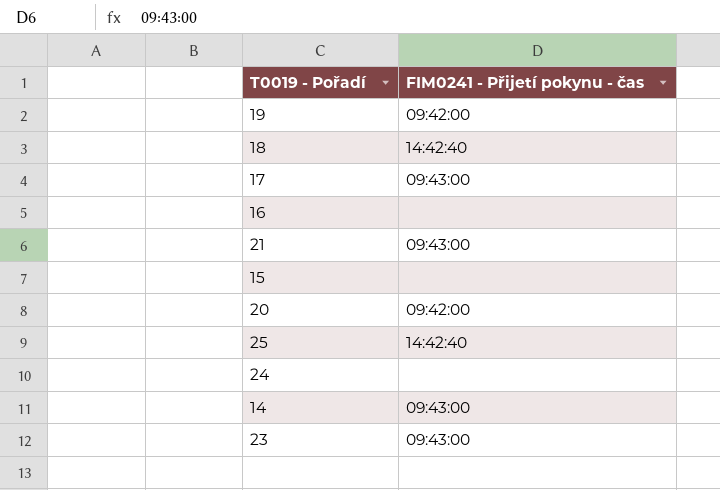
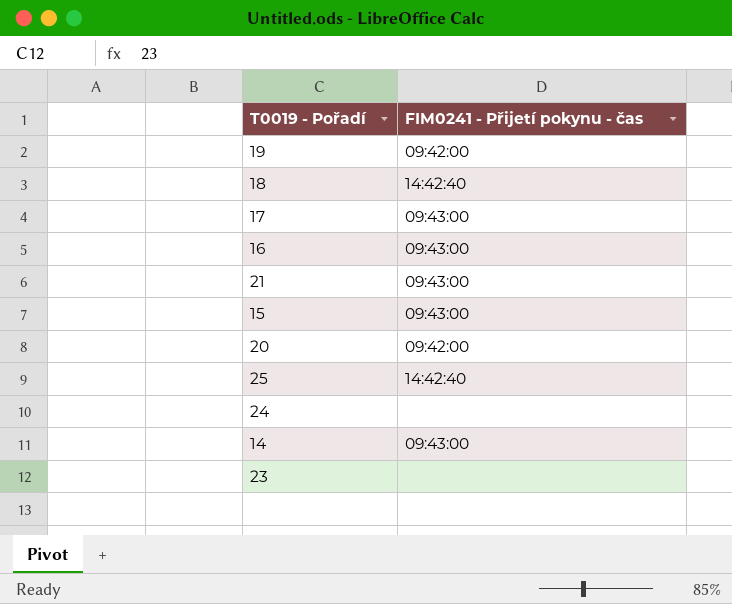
16 | FIM0241 - Přijetí pokynu - čas: none -> 09:43:00
15 | FIM0241 - Přijetí pokynu - čas: none -> 09:43:00
23 | FIM0241 - Přijetí pokynu - čas: 09:43:00 -> none

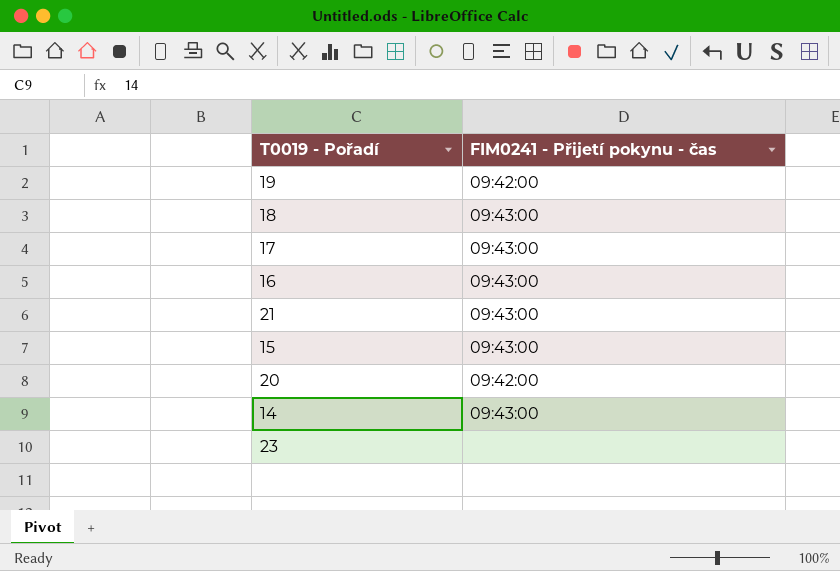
row 25: 14:42:40 -> none
row 24: none -> none
18 | FIM0241 - Přijetí pokynu - čas: 14:42:40 -> 09:43:00

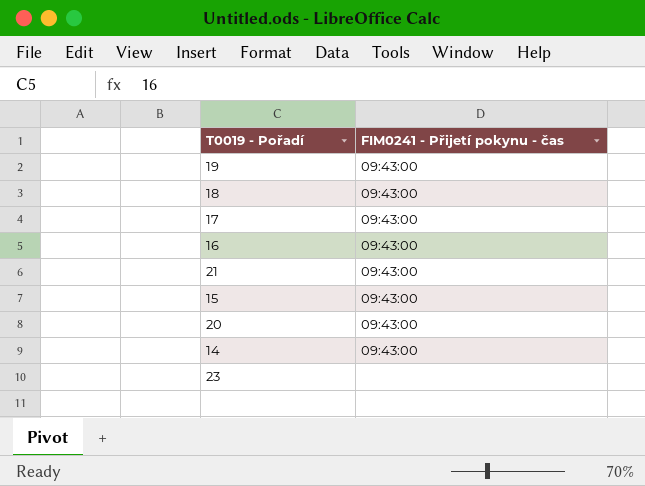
19 | FIM0241 - Přijetí pokynu - čas: 09:42:00 -> 09:43:00
20 | FIM0241 - Přijetí pokynu - čas: 09:42:00 -> 09:43:00

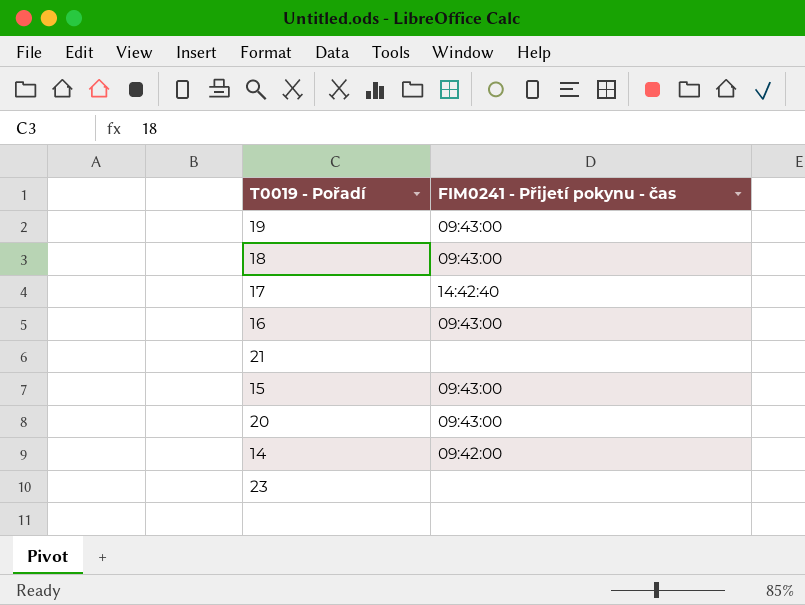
17 | FIM0241 - Přijetí pokynu - čas: 09:43:00 -> 14:42:40
21 | FIM0241 - Přijetí pokynu - čas: 09:43:00 -> none
14 | FIM0241 - Přijetí pokynu - čas: 09:43:00 -> 09:42:00

